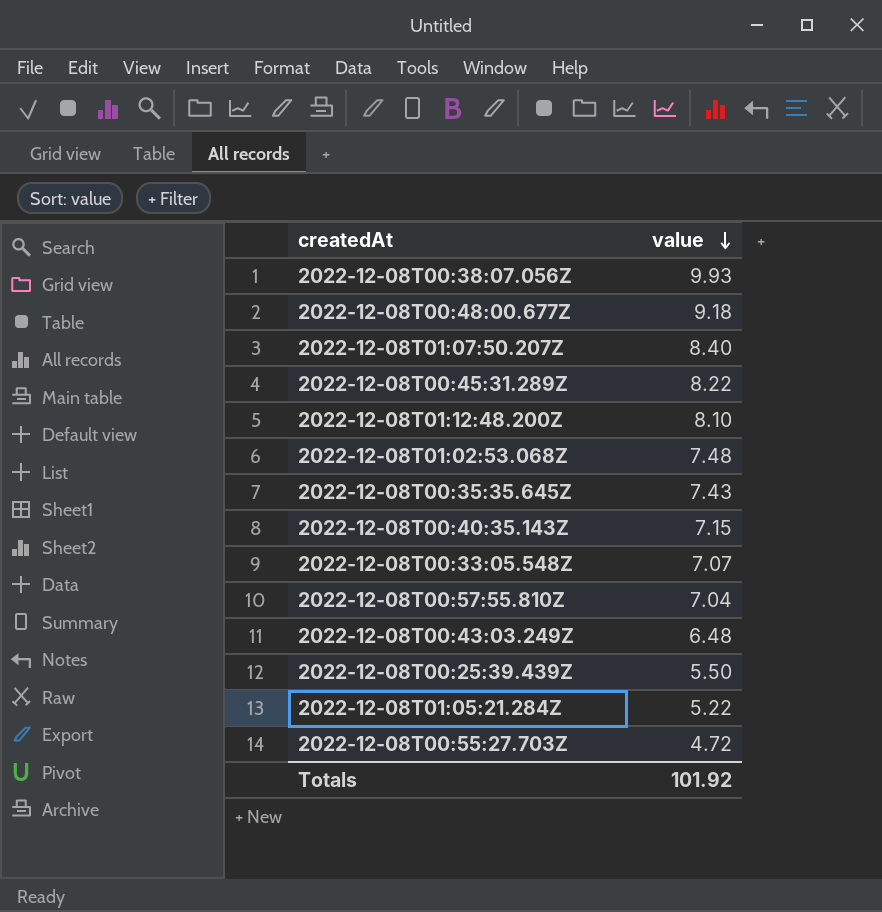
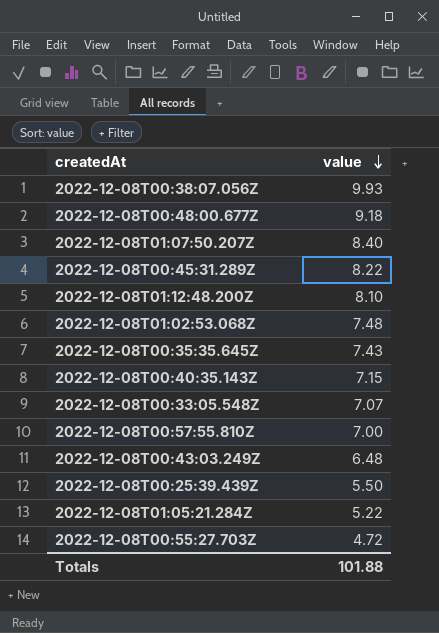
2022-12-08T00:57:55.810Z | value: 7.04 -> 7.00
Totals | value: 101.92 -> 101.88

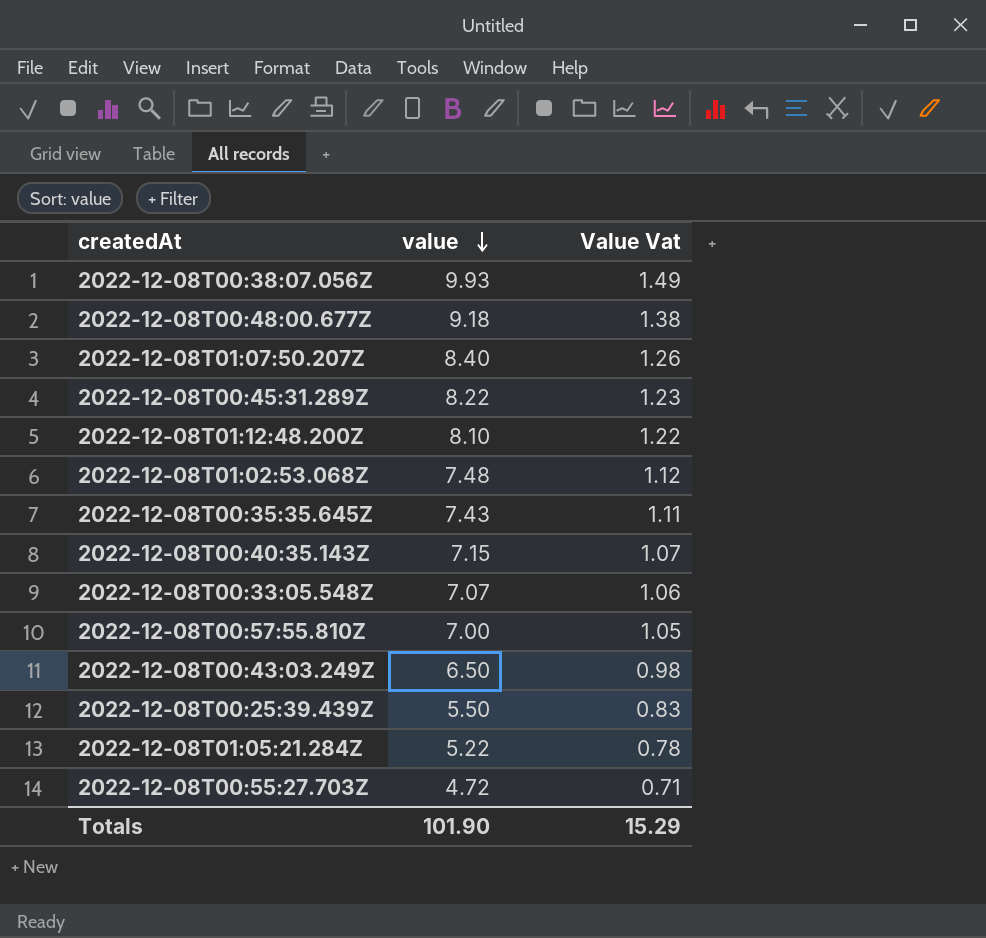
column Value Vat | formula: none -> [value] * 0.15
2022-12-08T00:43:03.249Z | value: 6.48 -> 6.50
Totals | value: 101.88 -> 101.90

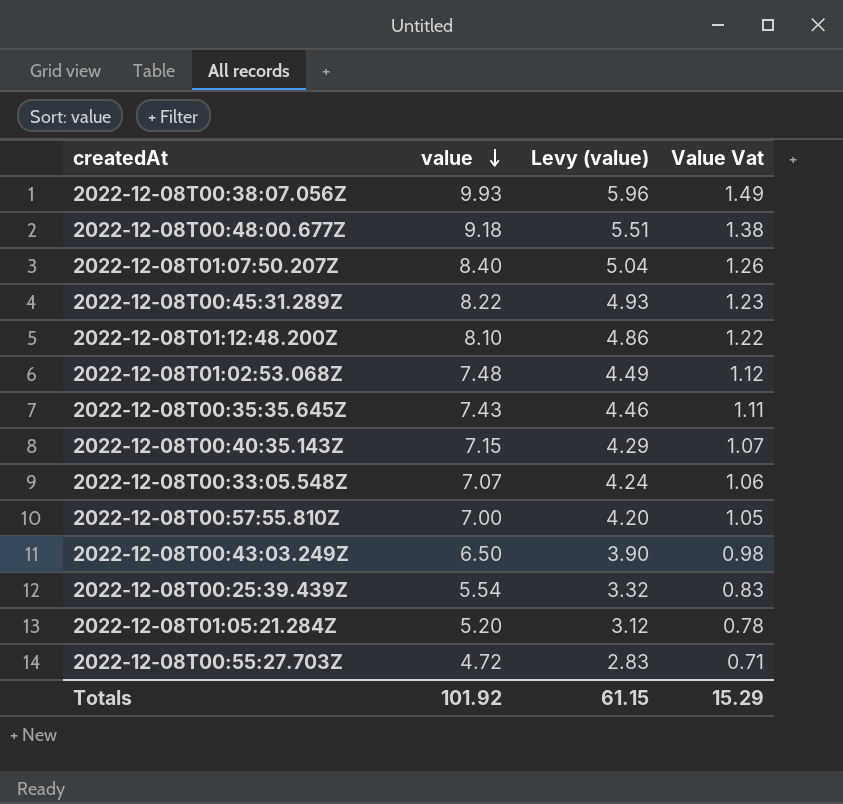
column Levy (value) | formula: none -> [value] * 0.6
2022-12-08T00:25:39.439Z | value: 5.50 -> 5.54
2022-12-08T01:05:21.284Z | value: 5.22 -> 5.20
Totals | value: 101.90 -> 101.92

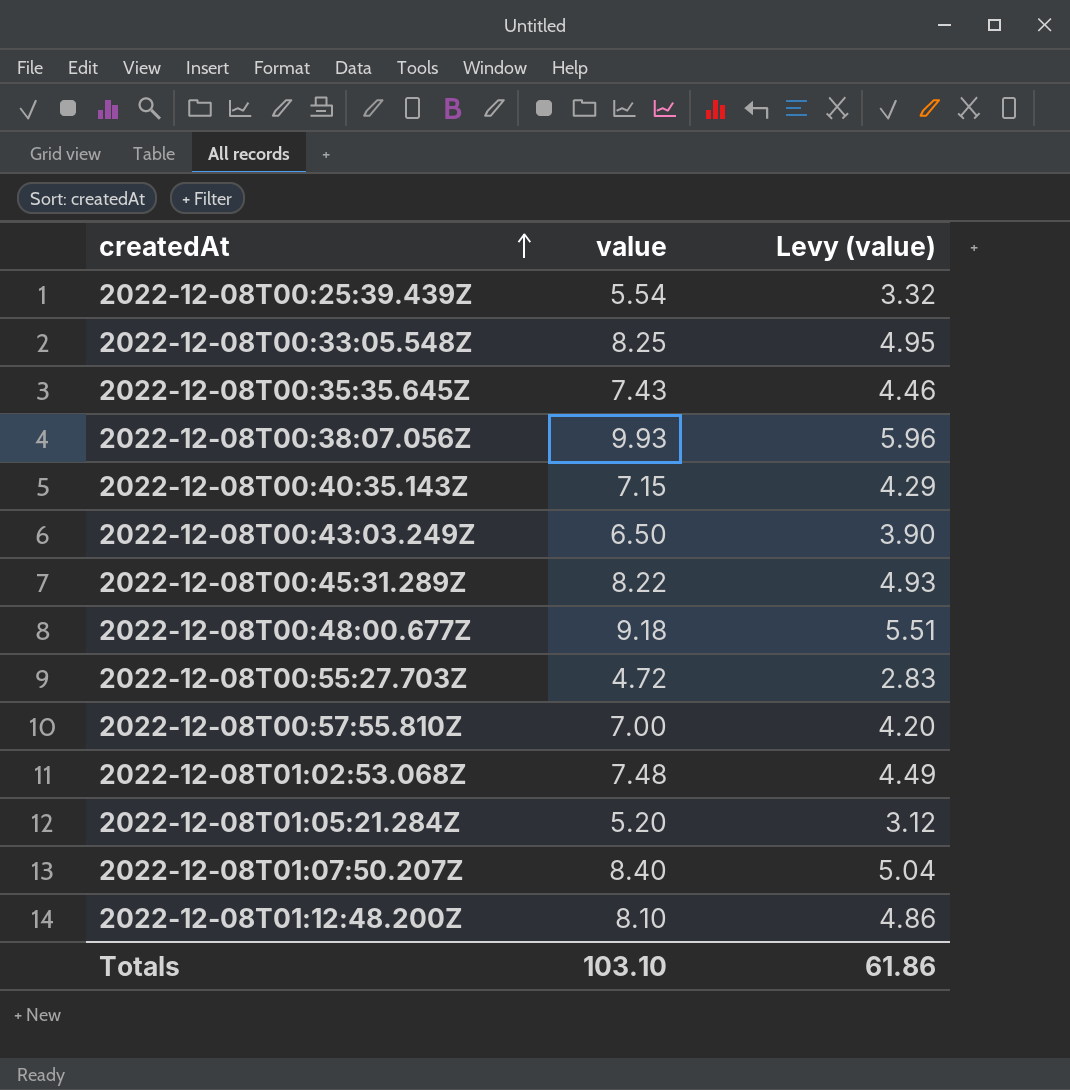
row order: value descending -> createdAt ascending
column Value Vat | formula: [value] * 0.15 -> none
2022-12-08T00:33:05.548Z | value: 7.07 -> 8.25
2022-12-08T00:33:05.548Z | Levy (value): 4.24 -> 4.95
Totals | value: 101.92 -> 103.10
Totals | Levy (value): 61.15 -> 61.86

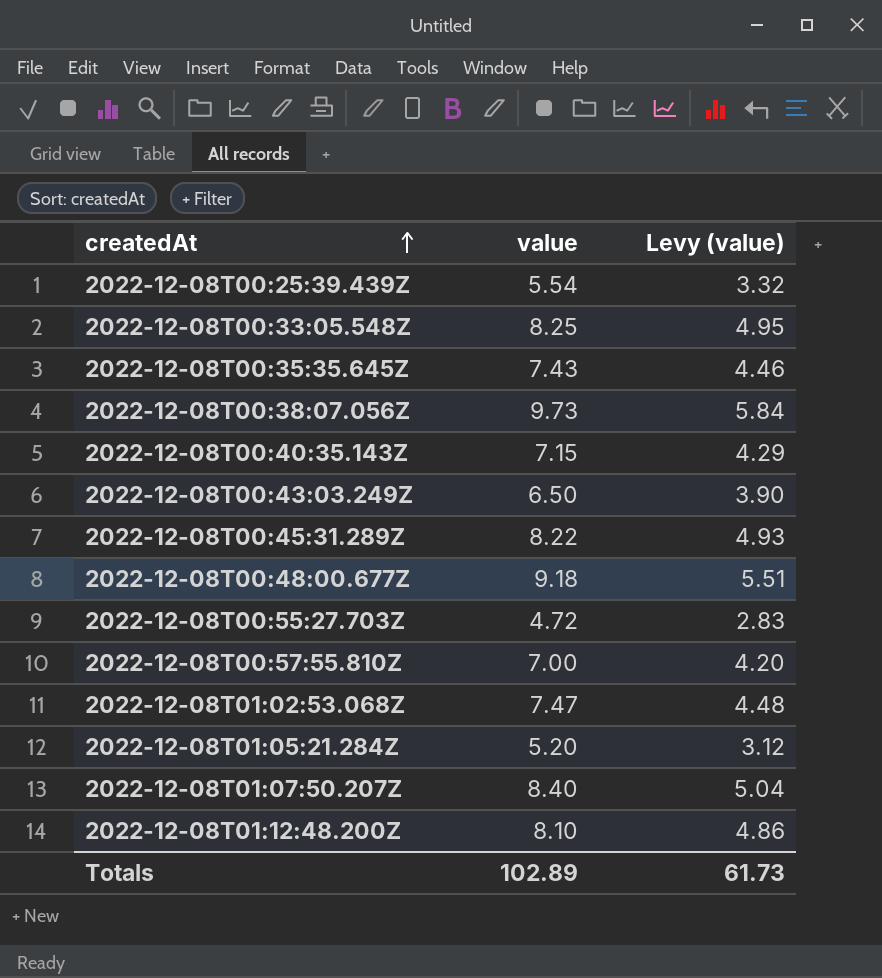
2022-12-08T00:38:07.056Z | value: 9.93 -> 9.73
2022-12-08T00:38:07.056Z | Levy (value): 5.96 -> 5.84
2022-12-08T01:02:53.068Z | value: 7.48 -> 7.47
2022-12-08T01:02:53.068Z | Levy (value): 4.49 -> 4.48
Totals | value: 103.10 -> 102.89
Totals | Levy (value): 61.86 -> 61.73

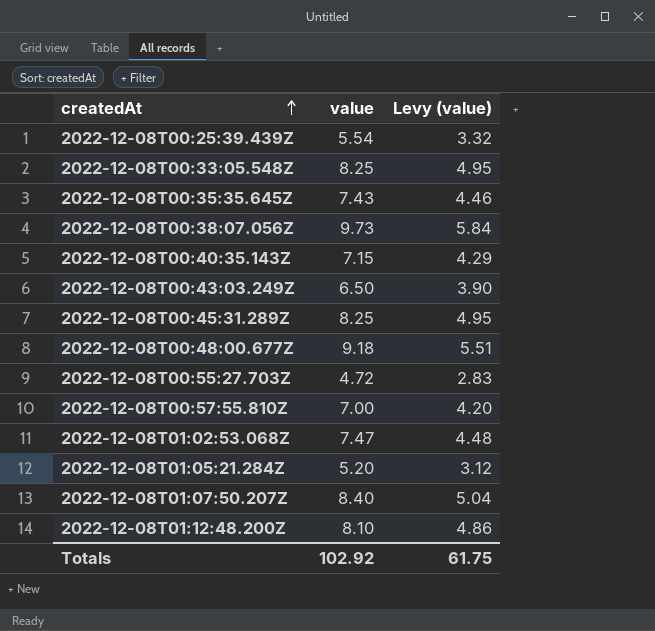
2022-12-08T00:45:31.289Z | value: 8.22 -> 8.25
2022-12-08T00:45:31.289Z | Levy (value): 4.93 -> 4.95
Totals | value: 102.89 -> 102.92
Totals | Levy (value): 61.73 -> 61.75

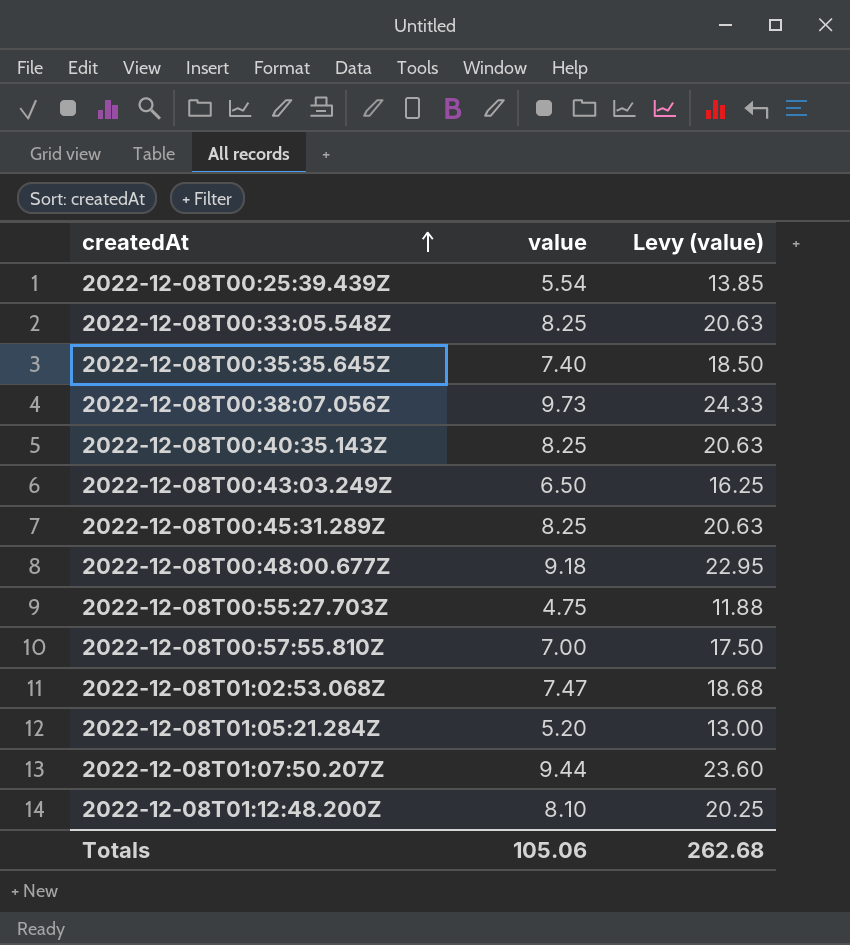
column Levy (value) | formula: [value] * 0.6 -> [value] * 2.5
2022-12-08T00:35:35.645Z | value: 7.43 -> 7.40
2022-12-08T00:40:35.143Z | value: 7.15 -> 8.25
2022-12-08T00:55:27.703Z | value: 4.72 -> 4.75
2022-12-08T01:07:50.207Z | value: 8.40 -> 9.44
Totals | value: 102.92 -> 105.06
Totals | Levy (value): 61.75 -> 262.68

